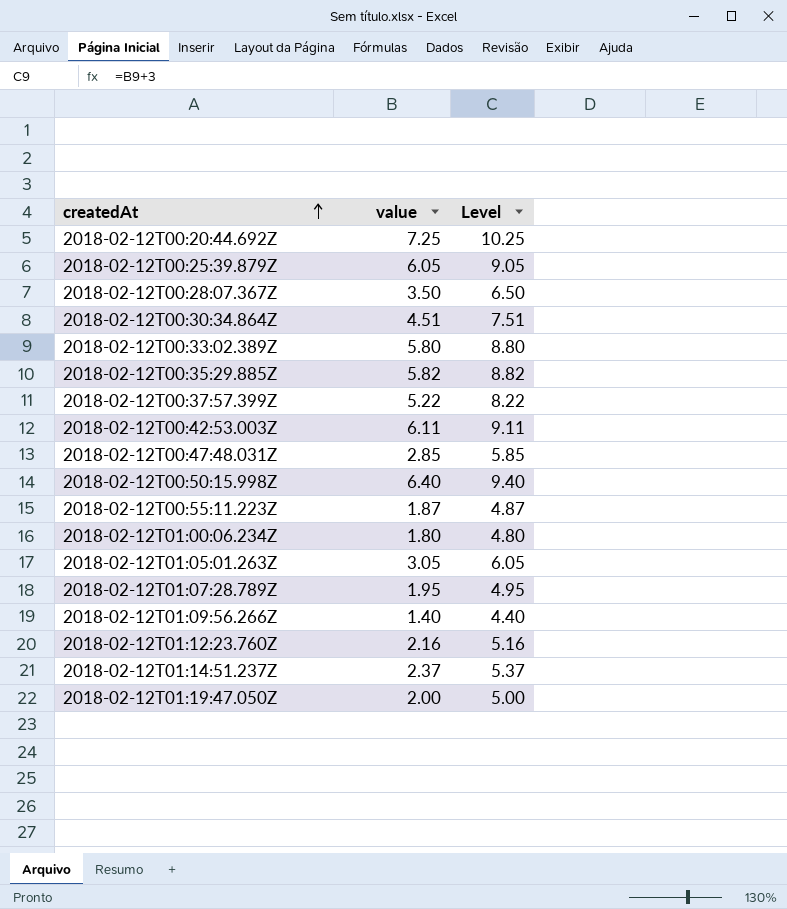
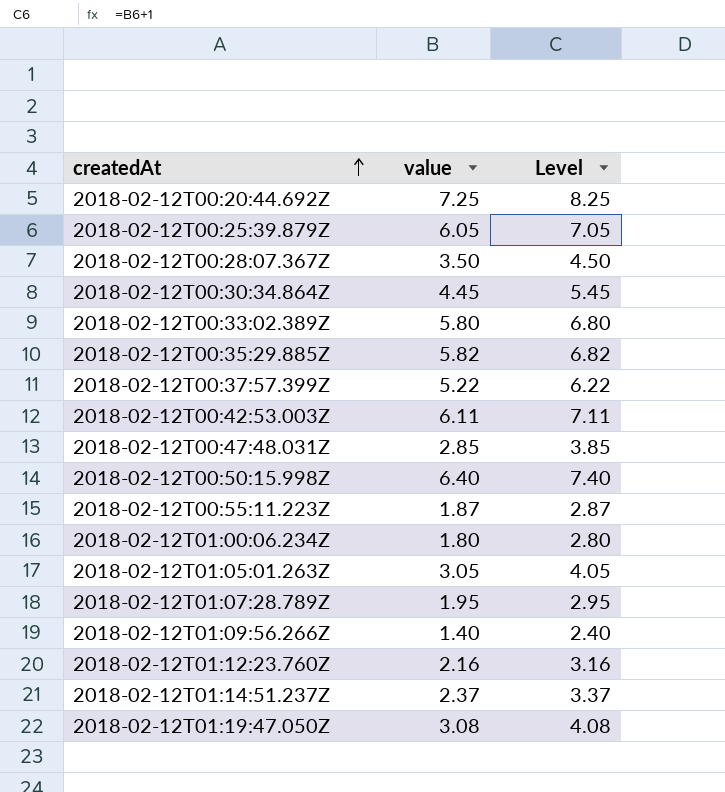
column Level | formula: [value] + 3 -> [value] + 1
2018-02-12T00:30:34.864Z | value: 4.51 -> 4.45
2018-02-12T01:19:47.050Z | value: 2.00 -> 3.08

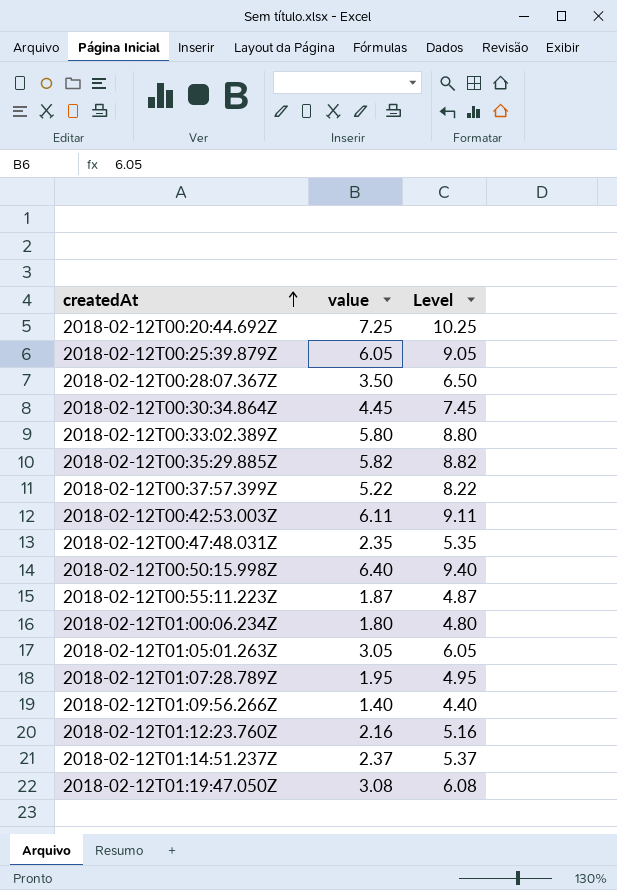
column Level | formula: [value] + 1 -> [value] + 3
2018-02-12T00:47:48.031Z | value: 2.85 -> 2.35

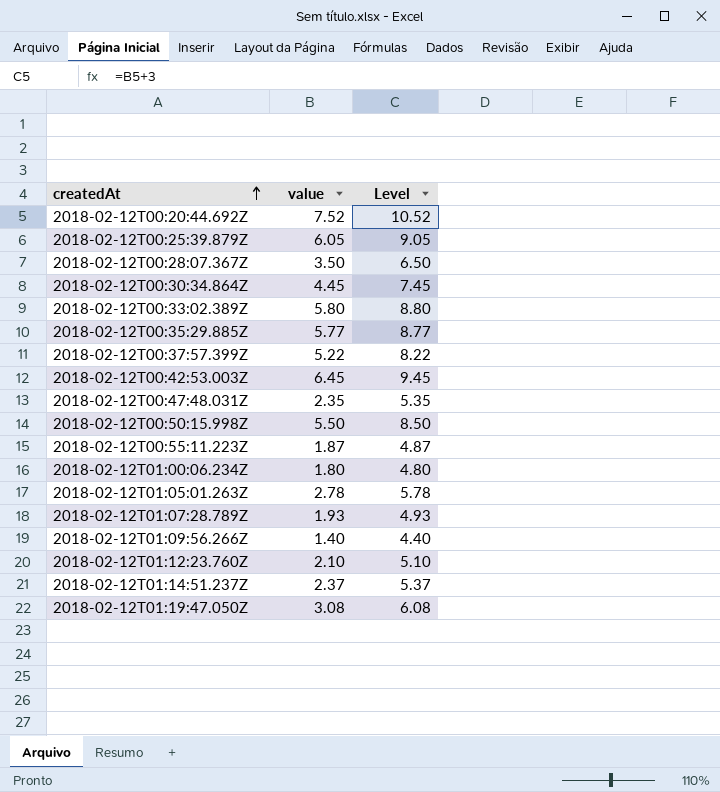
2018-02-12T00:20:44.692Z | value: 7.25 -> 7.52
2018-02-12T00:20:44.692Z | Level: 10.25 -> 10.52
2018-02-12T00:35:29.885Z | value: 5.82 -> 5.77
2018-02-12T00:35:29.885Z | Level: 8.82 -> 8.77
2018-02-12T00:42:53.003Z | value: 6.11 -> 6.45
2018-02-12T00:42:53.003Z | Level: 9.11 -> 9.45
2018-02-12T00:50:15.998Z | value: 6.40 -> 5.50
2018-02-12T00:50:15.998Z | Level: 9.40 -> 8.50
2018-02-12T01:05:01.263Z | value: 3.05 -> 2.78
2018-02-12T01:05:01.263Z | Level: 6.05 -> 5.78
2018-02-12T01:07:28.789Z | value: 1.95 -> 1.93
2018-02-12T01:07:28.789Z | Level: 4.95 -> 4.93
2018-02-12T01:12:23.760Z | value: 2.16 -> 2.10
2018-02-12T01:12:23.760Z | Level: 5.16 -> 5.10

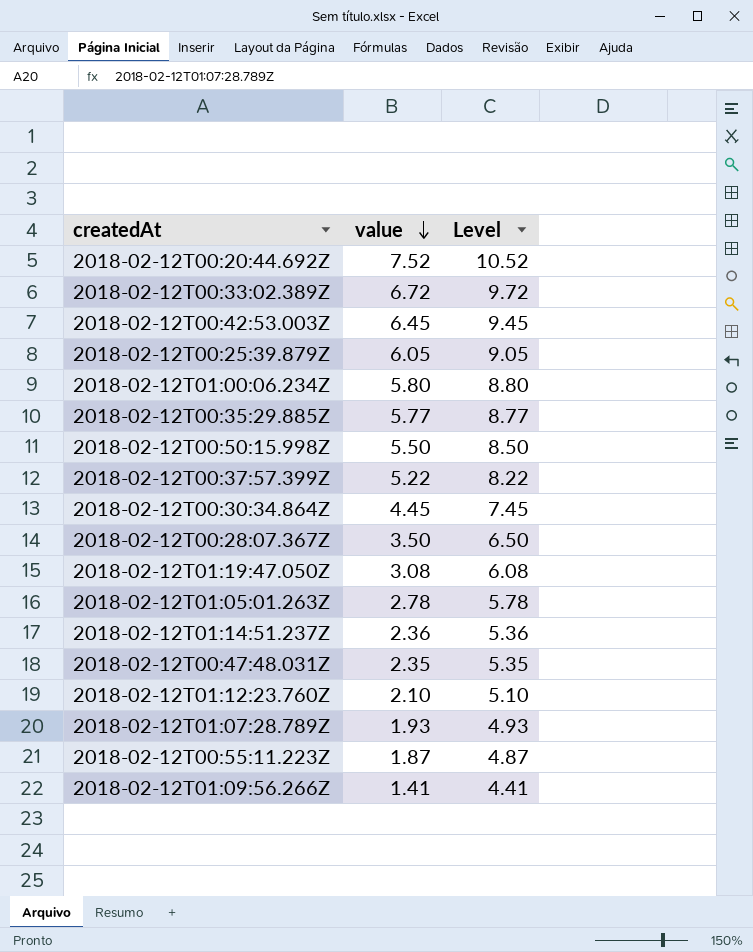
row order: createdAt ascending -> value descending
2018-02-12T00:33:02.389Z | value: 5.80 -> 6.72
2018-02-12T00:33:02.389Z | Level: 8.80 -> 9.72
2018-02-12T01:00:06.234Z | value: 1.80 -> 5.80
2018-02-12T01:00:06.234Z | Level: 4.80 -> 8.80
2018-02-12T01:14:51.237Z | value: 2.37 -> 2.36
2018-02-12T01:14:51.237Z | Level: 5.37 -> 5.36
2018-02-12T01:09:56.266Z | value: 1.40 -> 1.41
2018-02-12T01:09:56.266Z | Level: 4.40 -> 4.41

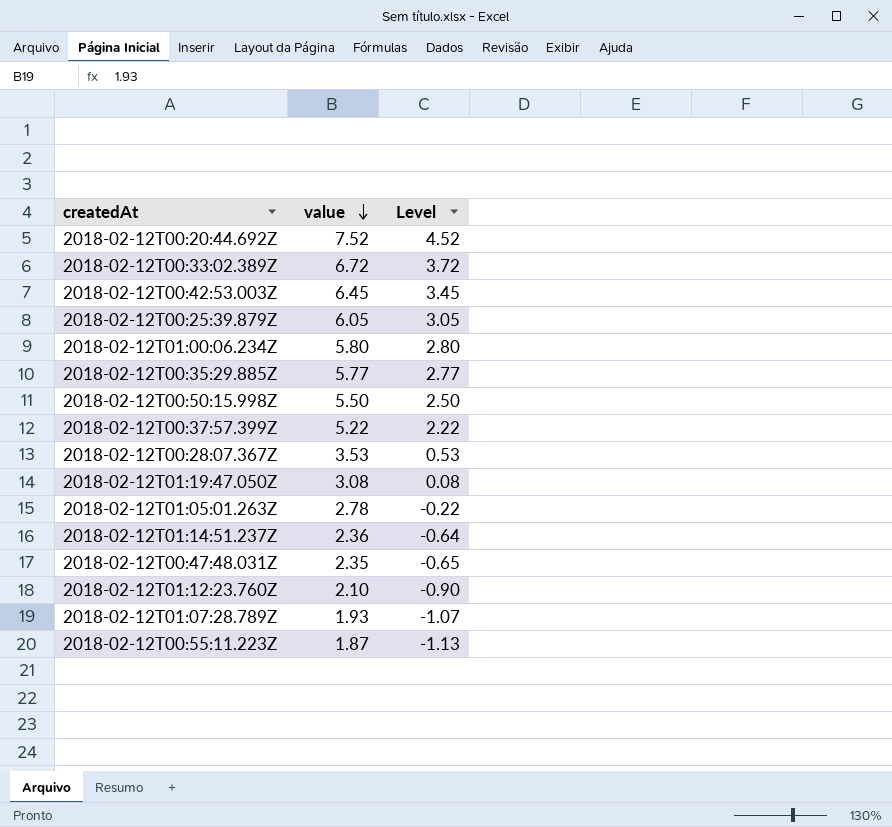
column Level | formula: [value] + 3 -> [value] - 3
row 2018-02-12T00:30:34.864Z: 4.45 | 7.45 -> none
row 2018-02-12T01:09:56.266Z: 1.41 | 4.41 -> none
2018-02-12T00:28:07.367Z | value: 3.50 -> 3.53

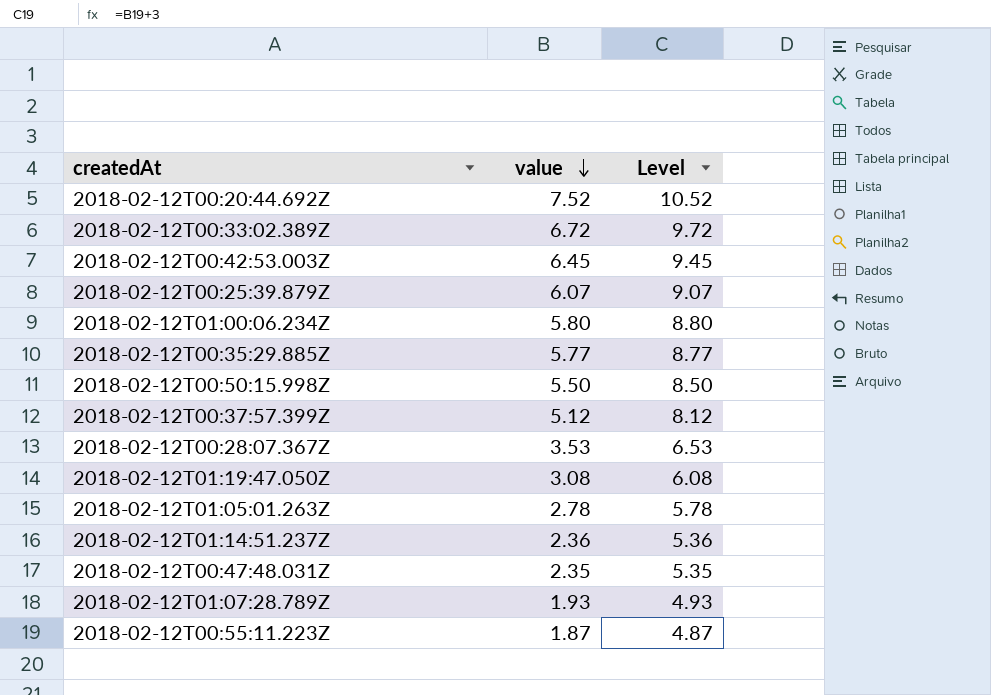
column Level | formula: [value] - 3 -> [value] + 3
row 2018-02-12T01:12:23.760Z: 2.10 | -0.90 -> none
2018-02-12T00:25:39.879Z | value: 6.05 -> 6.07
2018-02-12T00:37:57.399Z | value: 5.22 -> 5.12

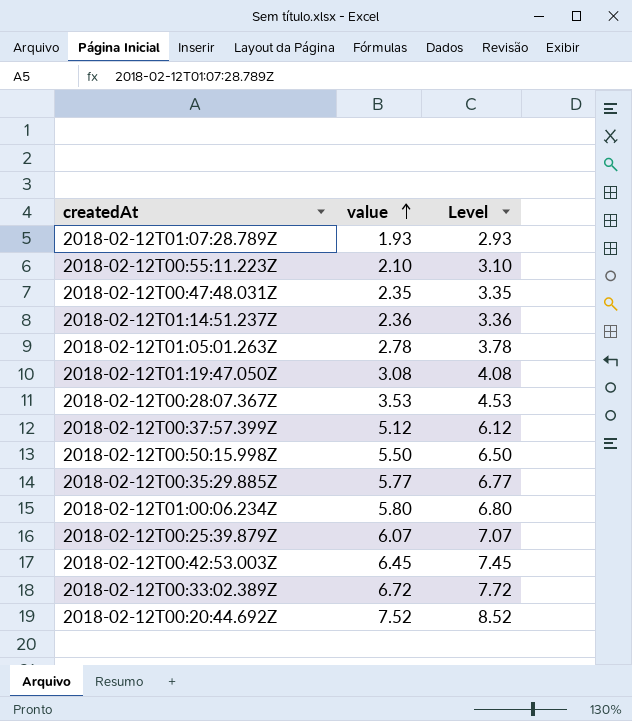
row order: value descending -> value ascending
column Level | formula: [value] + 3 -> [value] + 1
2018-02-12T00:55:11.223Z | value: 1.87 -> 2.10

